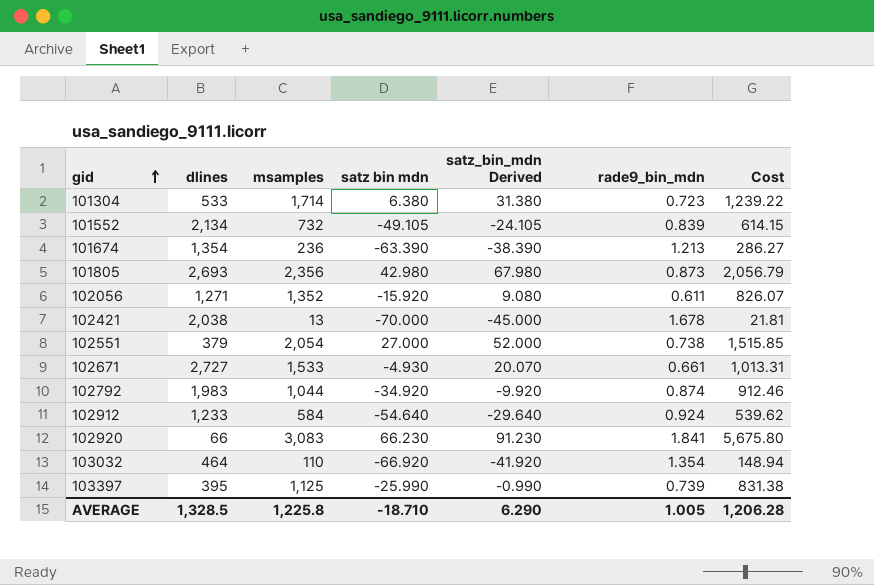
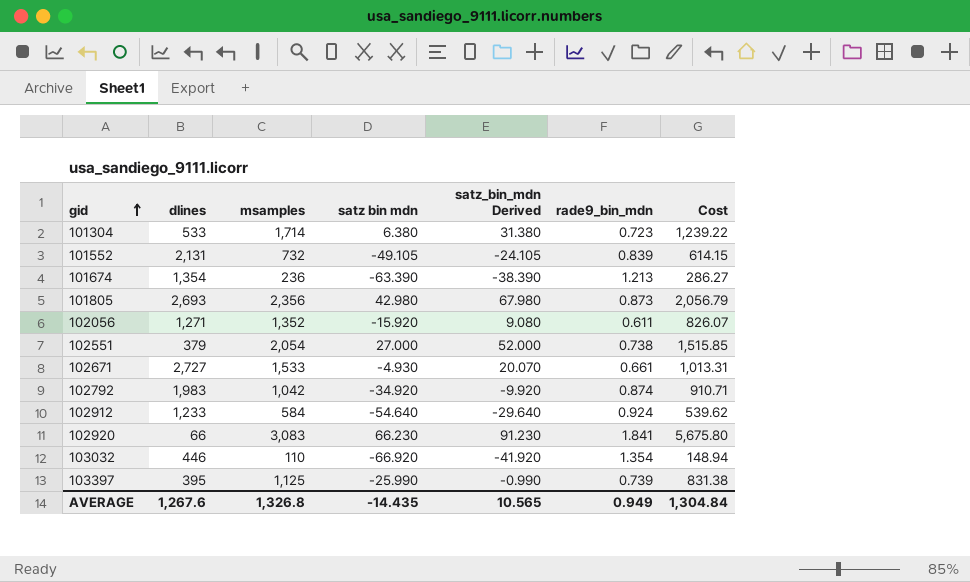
row 102421: 2,038 | 13 | -70.000 | -45.000 | 1.678 | 21.81 -> none
101552 | dlines: 2,134 -> 2,131
102792 | msamples: 1,044 -> 1,042
102792 | Cost: 912.46 -> 910.71
103032 | dlines: 464 -> 446
AVERAGE | dlines: 1,328.5 -> 1,267.6
AVERAGE | msamples: 1,225.8 -> 1,326.8
AVERAGE | satz bin mdn: -18.710 -> -14.435
AVERAGE | satz_bin_mdn Derived: 6.290 -> 10.565
AVERAGE | rade9_bin_mdn: 1.005 -> 0.949
AVERAGE | Cost: 1,206.28 -> 1,304.84

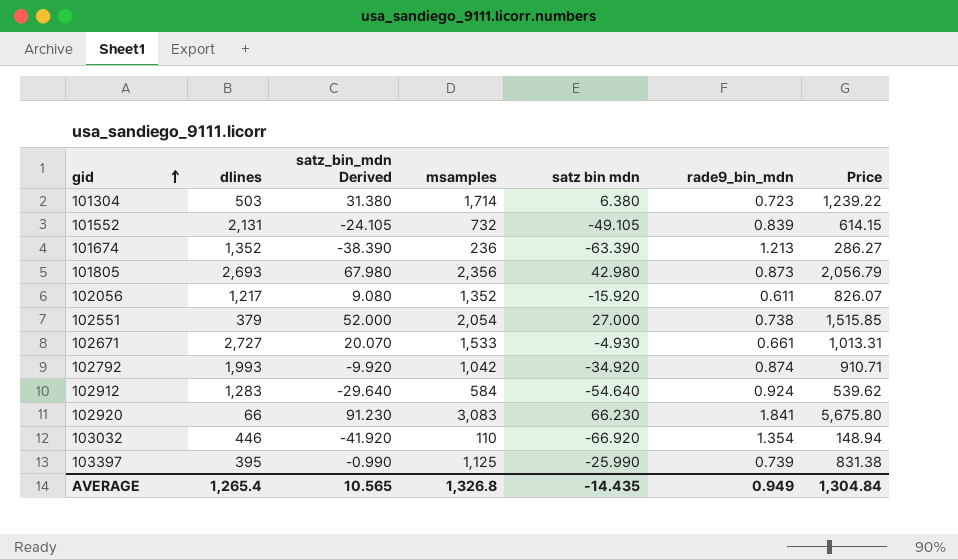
column satz_bin_mdn Derived | position: 5 -> 3
column name: Cost -> Price
101304 | dlines: 533 -> 503
101674 | dlines: 1,354 -> 1,352
102056 | dlines: 1,271 -> 1,217
102792 | dlines: 1,983 -> 1,993
102912 | dlines: 1,233 -> 1,283
AVERAGE | dlines: 1,267.6 -> 1,265.4

